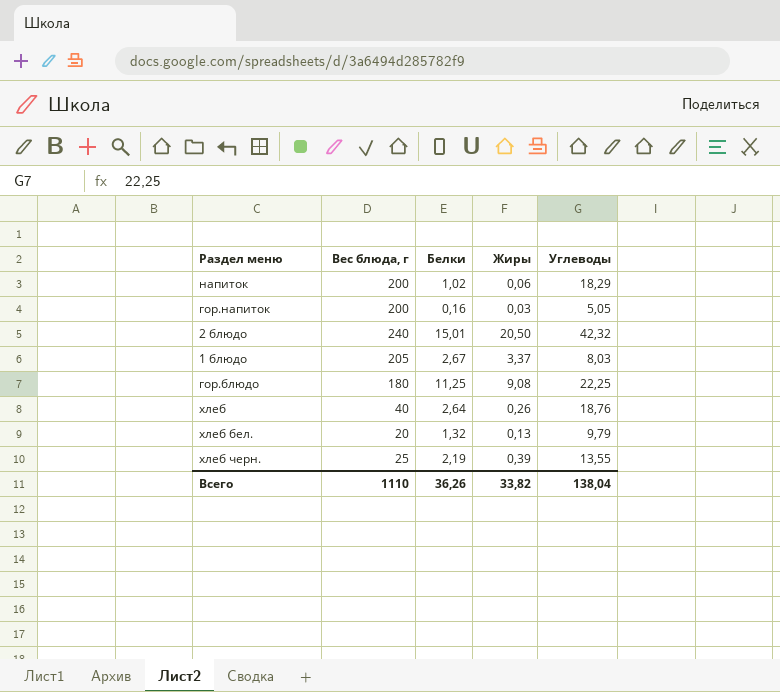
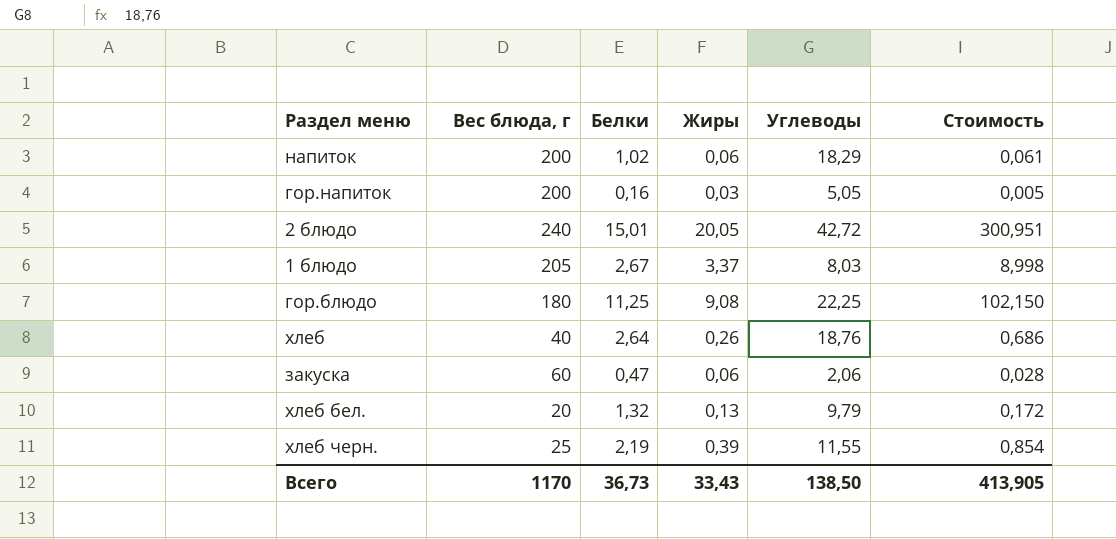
column Стоимость | formula: none -> [Белки] * [Жиры]
2 блюдо | Жиры: 20,50 -> 20,05
2 блюдо | Углеводы: 42,32 -> 42,72
row закуска: none -> 60 | 0,47 | 0,06 | 2,06 | 0,028
хлеб черн. | Углеводы: 13,55 -> 11,55
Всего | Вес блюда, г: 1110 -> 1170
Всего | Белки: 36,26 -> 36,73
Всего | Жиры: 33,82 -> 33,43
Всего | Углеводы: 138,04 -> 138,50

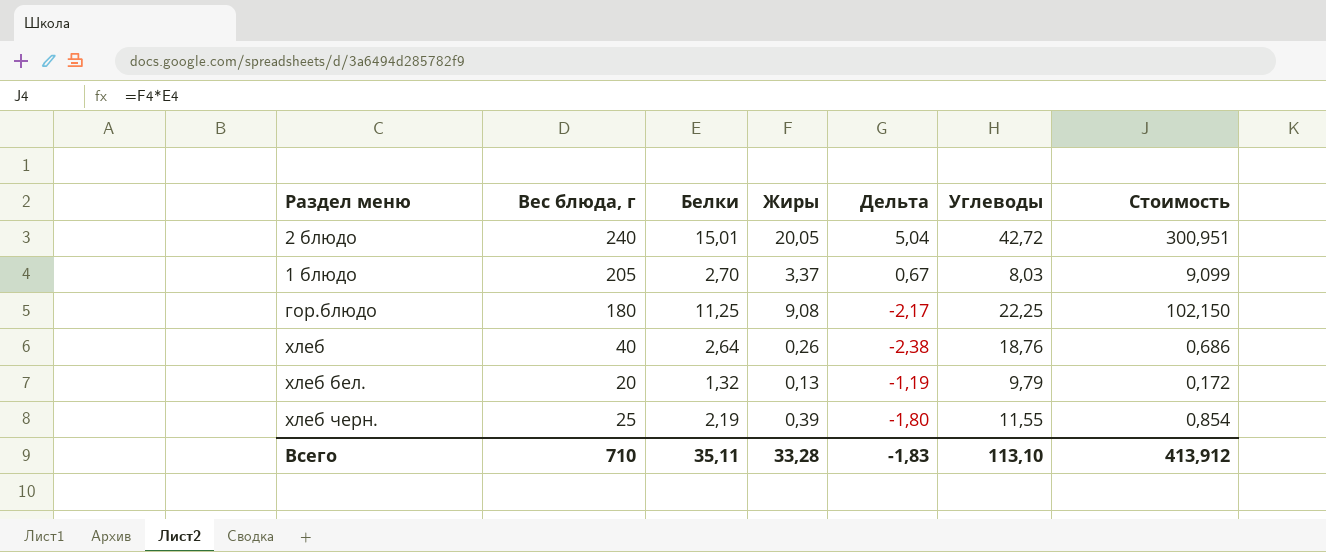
column Дельта | formula: none -> [Жиры] - [Белки]
row напиток: 200 | 1,02 | 0,06 | 18,29 | 0,061 -> none
row гор.напиток: 200 | 0,16 | 0,03 | 5,05 | 0,005 -> none
row закуска: 60 | 0,47 | 0,06 | 2,06 | 0,028 -> none
1 блюдо | Белки: 2,67 -> 2,70
1 блюдо | Стоимость: 8,998 -> 9,099
Всего | Вес блюда, г: 1170 -> 710
Всего | Белки: 36,73 -> 35,11
Всего | Жиры: 33,43 -> 33,28
Всего | Углеводы: 138,50 -> 113,10
Всего | Стоимость: 413,905 -> 413,912

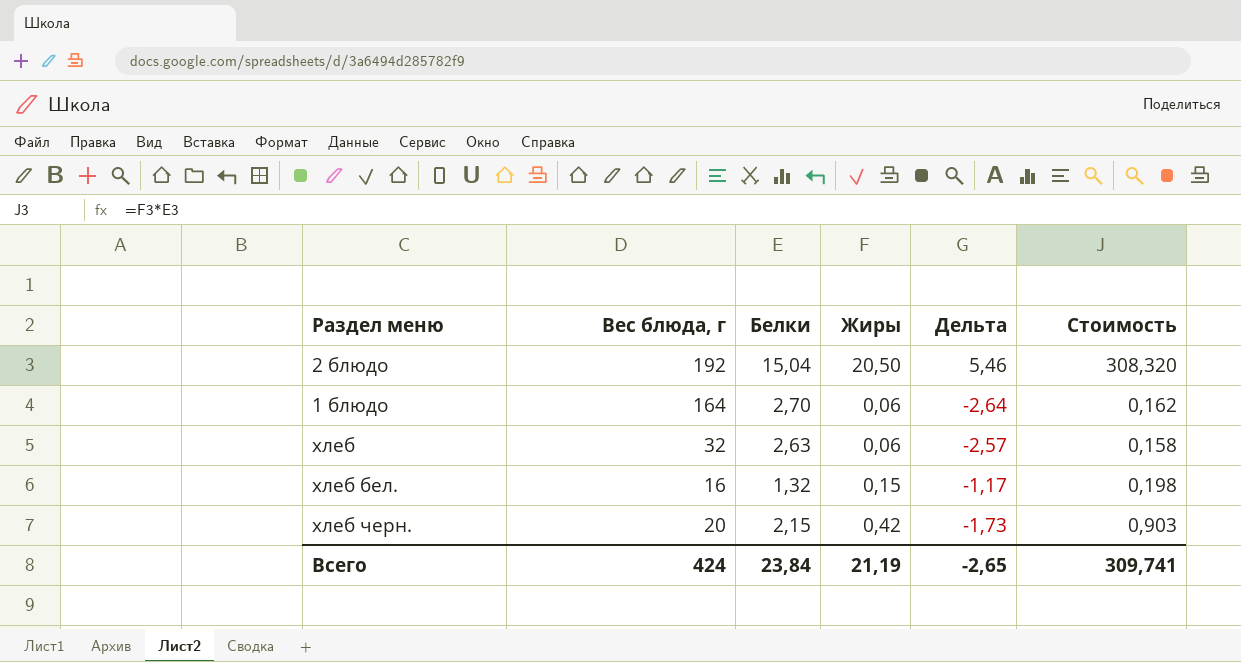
column Углеводы | position: 6 -> none
row гор.блюдо: 180 | 11,25 | 9,08 | -2,17 | 22,25 | 102,150 -> none
2 блюдо | Вес блюда, г: 240 -> 192
2 блюдо | Белки: 15,01 -> 15,04
2 блюдо | Жиры: 20,05 -> 20,50
2 блюдо | Дельта: 5,04 -> 5,46
2 блюдо | Стоимость: 300,951 -> 308,320
1 блюдо | Вес блюда, г: 205 -> 164
1 блюдо | Жиры: 3,37 -> 0,06
1 блюдо | Дельта: 0,67 -> -2,64
1 блюдо | Стоимость: 9,099 -> 0,162
хлеб | Вес блюда, г: 40 -> 32
хлеб | Белки: 2,64 -> 2,63
хлеб | Жиры: 0,26 -> 0,06
хлеб | Дельта: -2,38 -> -2,57
хлеб | Стоимость: 0,686 -> 0,158
хлеб бел. | Вес блюда, г: 20 -> 16
хлеб бел. | Жиры: 0,13 -> 0,15
хлеб бел. | Дельта: -1,19 -> -1,17
хлеб бел. | Стоимость: 0,172 -> 0,198
хлеб черн. | Вес блюда, г: 25 -> 20
хлеб черн. | Белки: 2,19 -> 2,15
хлеб черн. | Жиры: 0,39 -> 0,42
хлеб черн. | Дельта: -1,80 -> -1,73
хлеб черн. | Стоимость: 0,854 -> 0,903
Всего | Вес блюда, г: 710 -> 424
Всего | Белки: 35,11 -> 23,84
Всего | Жиры: 33,28 -> 21,19
Всего | Дельта: -1,83 -> -2,65
Всего | Стоимость: 413,912 -> 309,741

